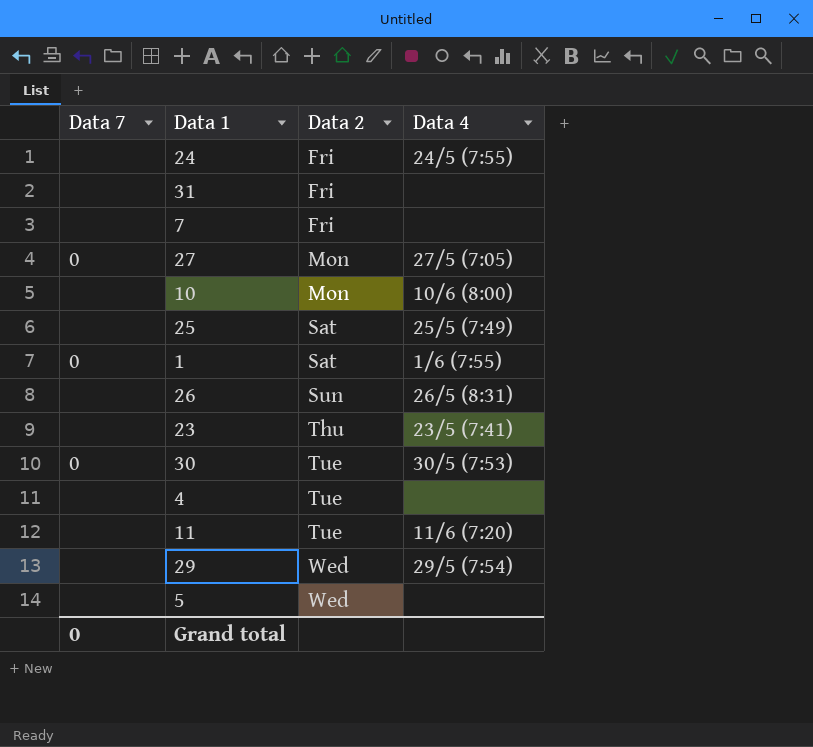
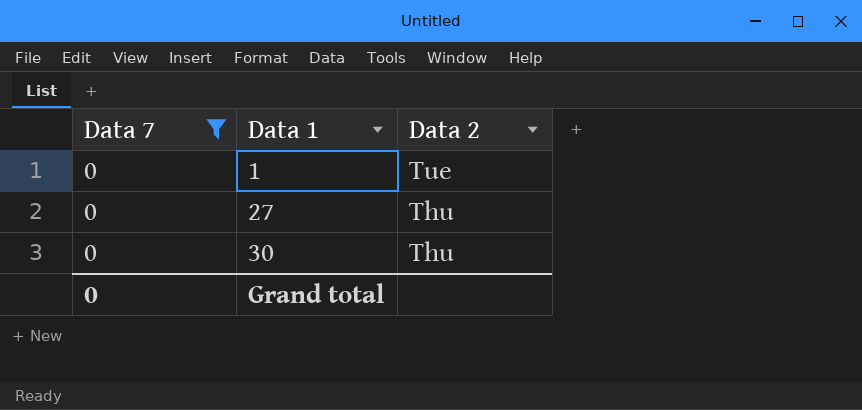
filter: none -> Data 7 = 0
row order: Data 2 ascending -> Data 1 ascending
column Data 4 | position: 4 -> none
1 | Data 2: Sat -> Tue
27 | Data 2: Mon -> Thu
30 | Data 2: Tue -> Thu

